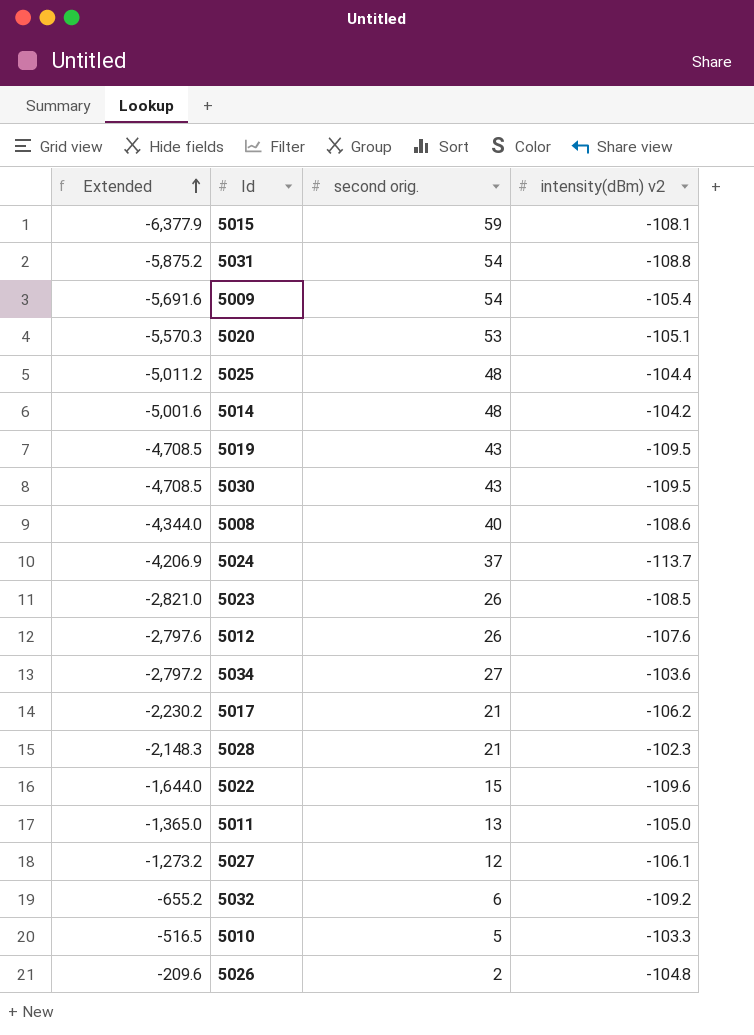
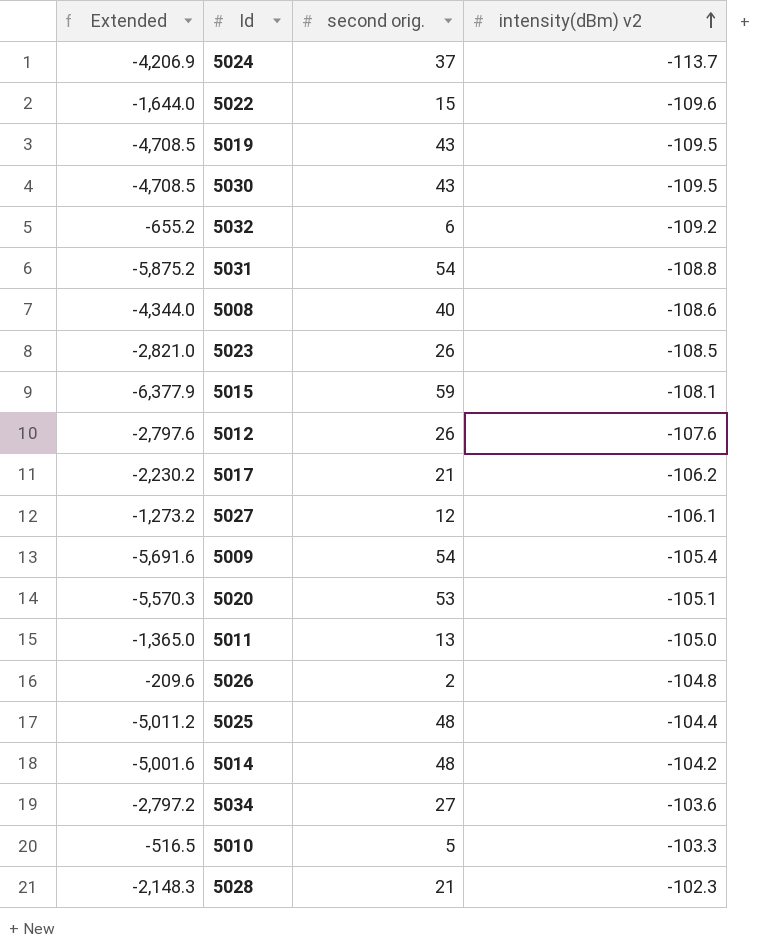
row order: Extended ascending -> intensity(dBm) v2 ascending

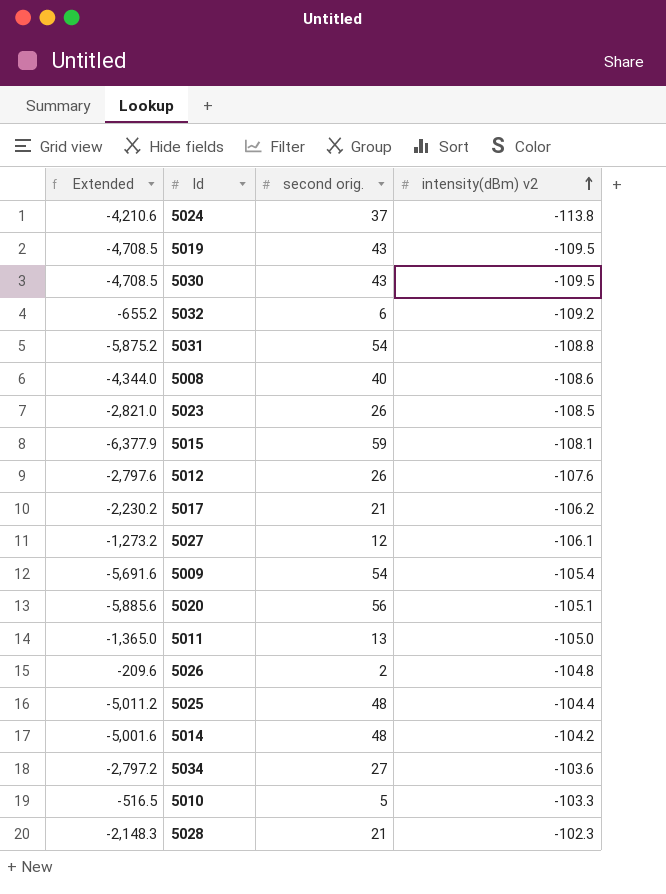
row 5022: -1,644.0 | 15 | -109.6 -> none
5024 | Extended: -4,206.9 -> -4,210.6
5024 | intensity(dBm) v2: -113.7 -> -113.8
5020 | Extended: -5,570.3 -> -5,885.6
5020 | second orig.: 53 -> 56

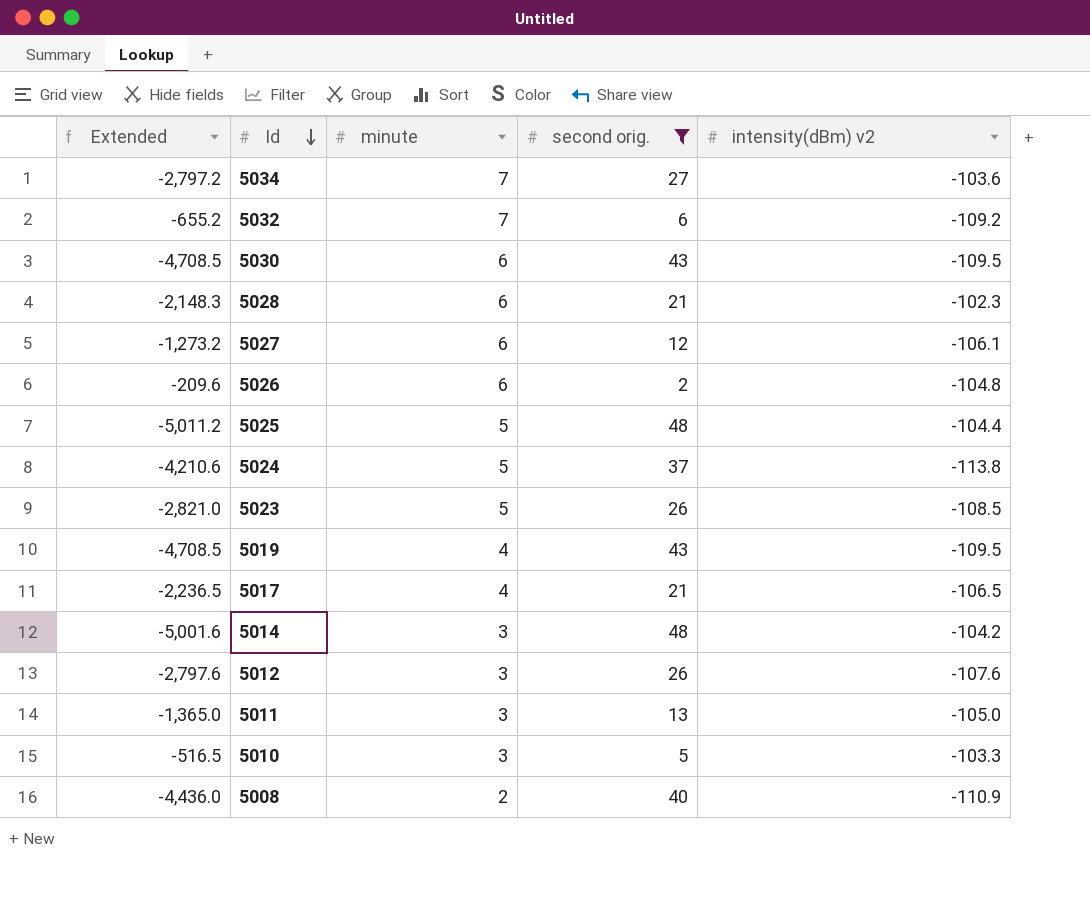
filter: none -> second orig. <= 48
row order: intensity(dBm) v2 ascending -> Id descending
column minute | position: none -> 3
5017 | Extended: -2,230.2 -> -2,236.5
5017 | intensity(dBm) v2: -106.2 -> -106.5
5008 | Extended: -4,344.0 -> -4,436.0
5008 | intensity(dBm) v2: -108.6 -> -110.9

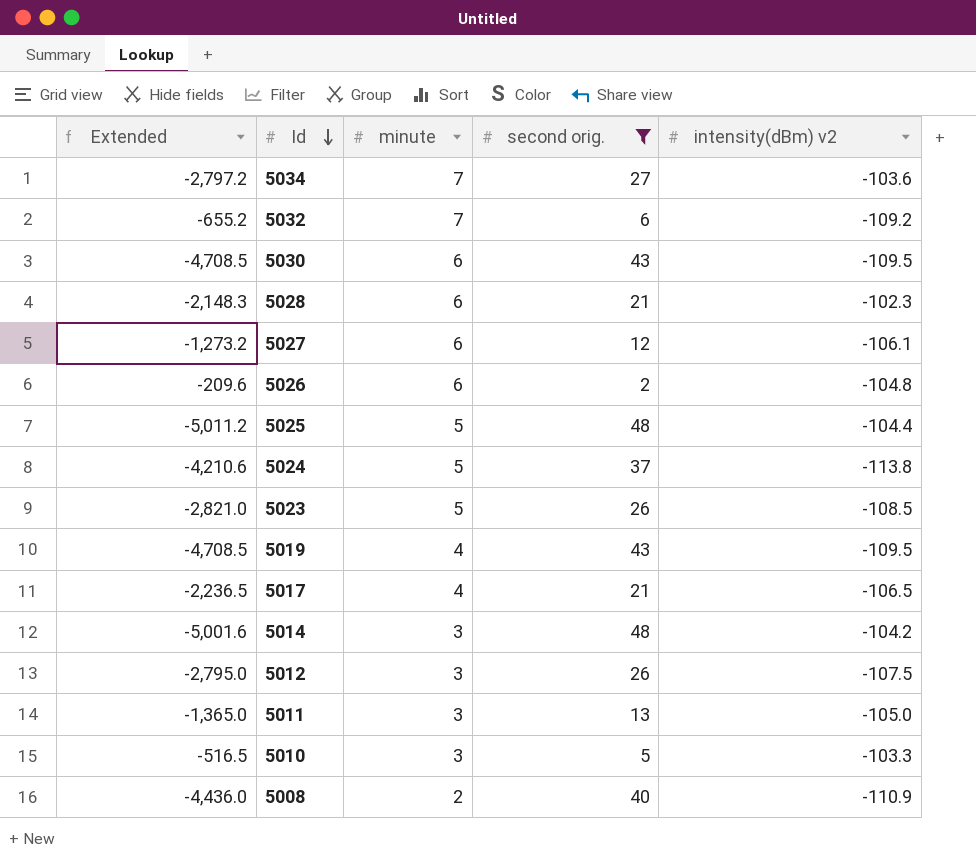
5012 | Extended: -2,797.6 -> -2,795.0
5012 | intensity(dBm) v2: -107.6 -> -107.5

